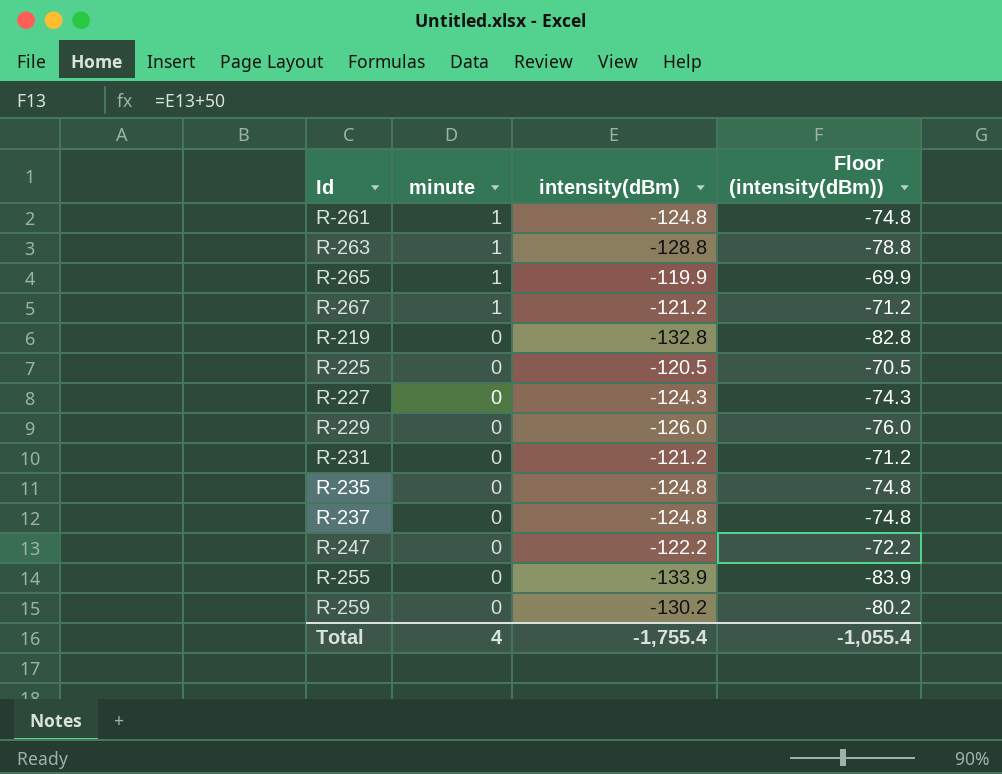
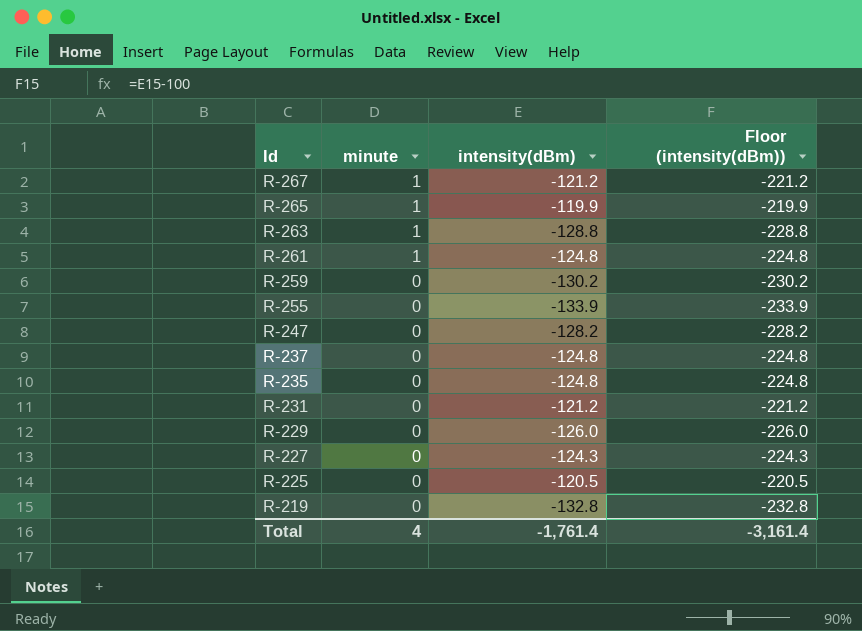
row order: minute descending -> Id descending
column Floor (intensity(dBm)) | formula: [intensity(dBm)] + 50 -> [intensity(dBm)] - 100
R-247 | intensity(dBm): -122.2 -> -128.2
Total | intensity(dBm): -1,755.4 -> -1,761.4
Total | Floor (intensity(dBm)): -1,055.4 -> -3,161.4

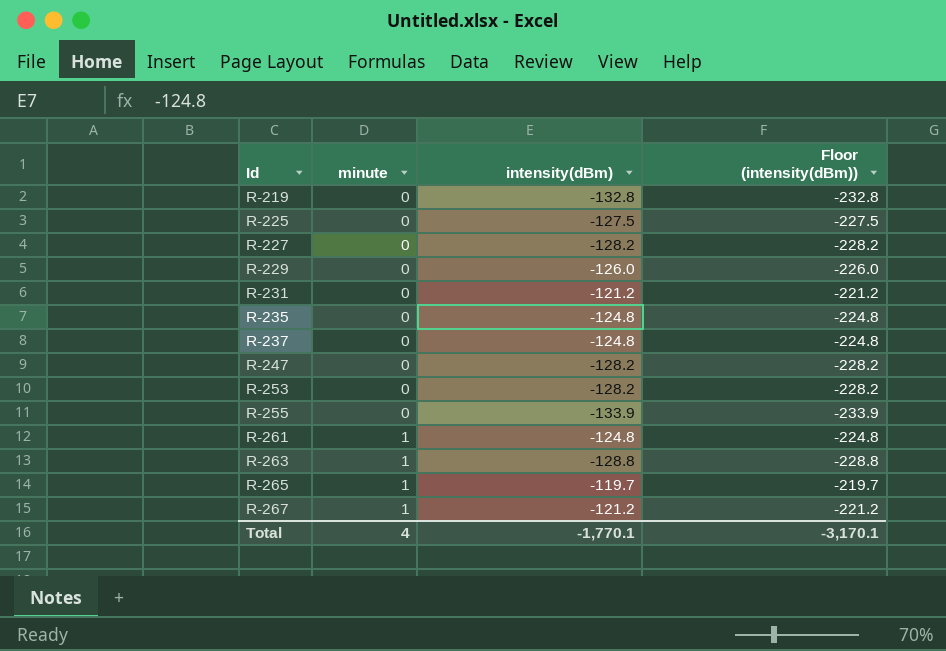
row order: Id descending -> Id ascending
row R-259: 0 | -130.2 | -230.2 -> none
R-225 | intensity(dBm): -120.5 -> -127.5
R-225 | Floor (intensity(dBm)): -220.5 -> -227.5
R-227 | intensity(dBm): -124.3 -> -128.2
R-227 | Floor (intensity(dBm)): -224.3 -> -228.2
row R-253: none -> 0 | -128.2 | -228.2
R-265 | intensity(dBm): -119.9 -> -119.7
R-265 | Floor (intensity(dBm)): -219.9 -> -219.7
Total | intensity(dBm): -1,761.4 -> -1,770.1
Total | Floor (intensity(dBm)): -3,161.4 -> -3,170.1

